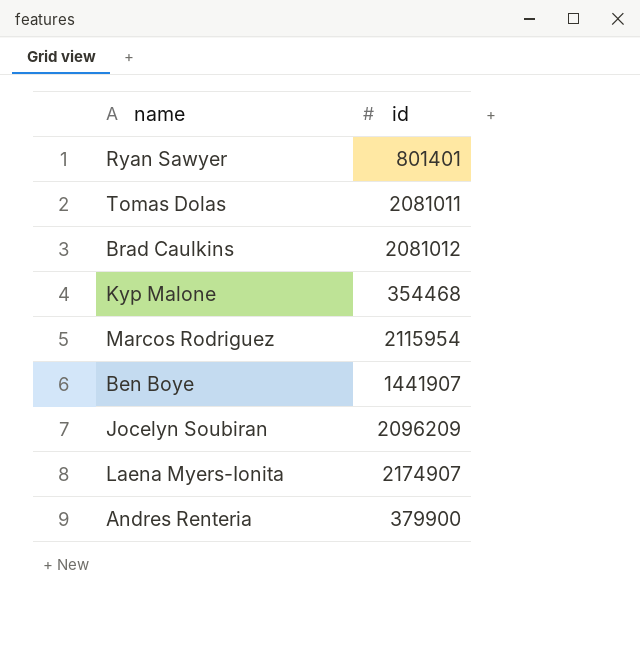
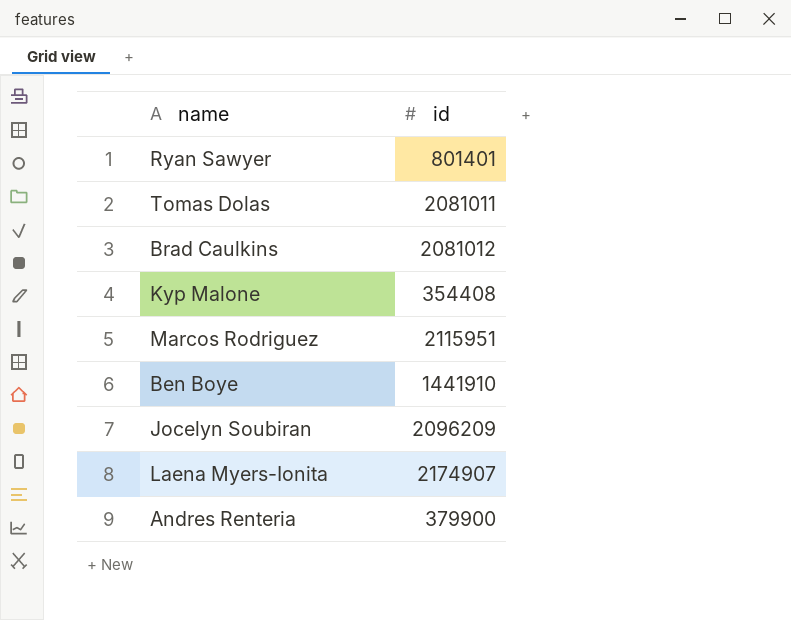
Kyp Malone | id: 354468 -> 354408
Marcos Rodriguez | id: 2115954 -> 2115951
Ben Boye | id: 1441907 -> 1441910

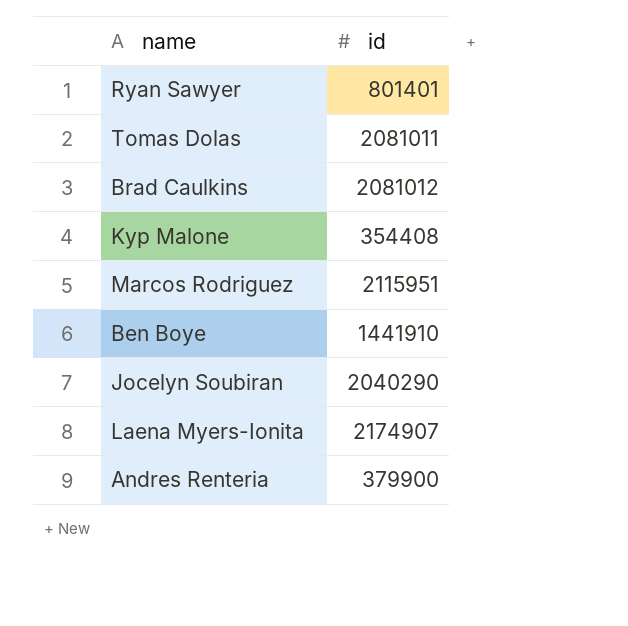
Jocelyn Soubiran | id: 2096209 -> 2040290

